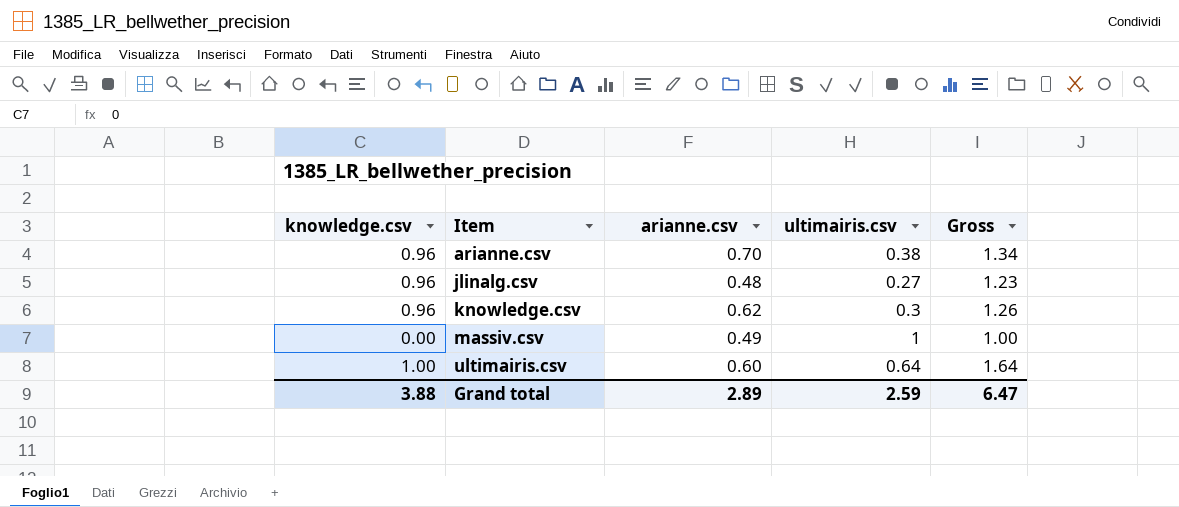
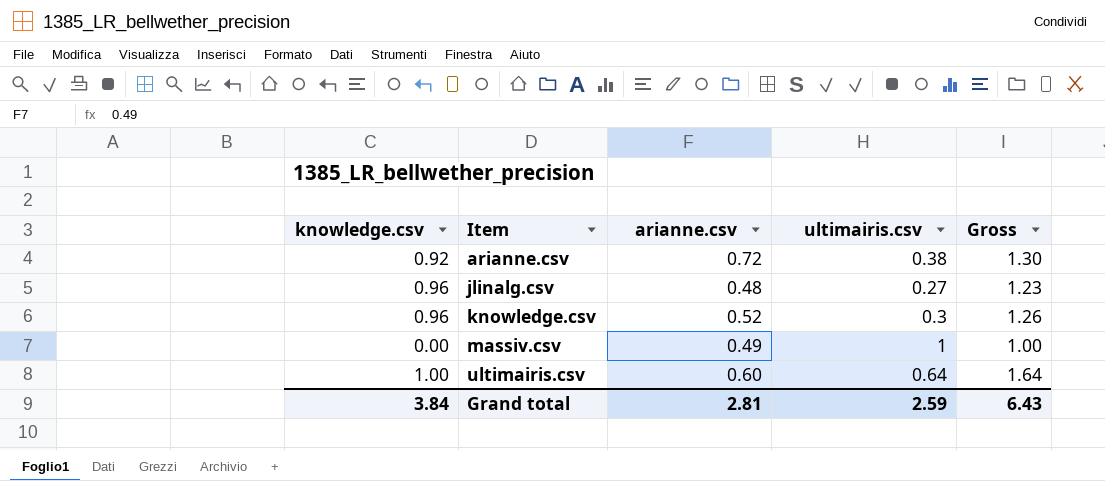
arianne.csv | knowledge.csv: 0.96 -> 0.92
arianne.csv | arianne.csv: 0.70 -> 0.72
arianne.csv | Gross: 1.34 -> 1.30
knowledge.csv | arianne.csv: 0.62 -> 0.52
Grand total | knowledge.csv: 3.88 -> 3.84
Grand total | arianne.csv: 2.89 -> 2.81
Grand total | Gross: 6.47 -> 6.43

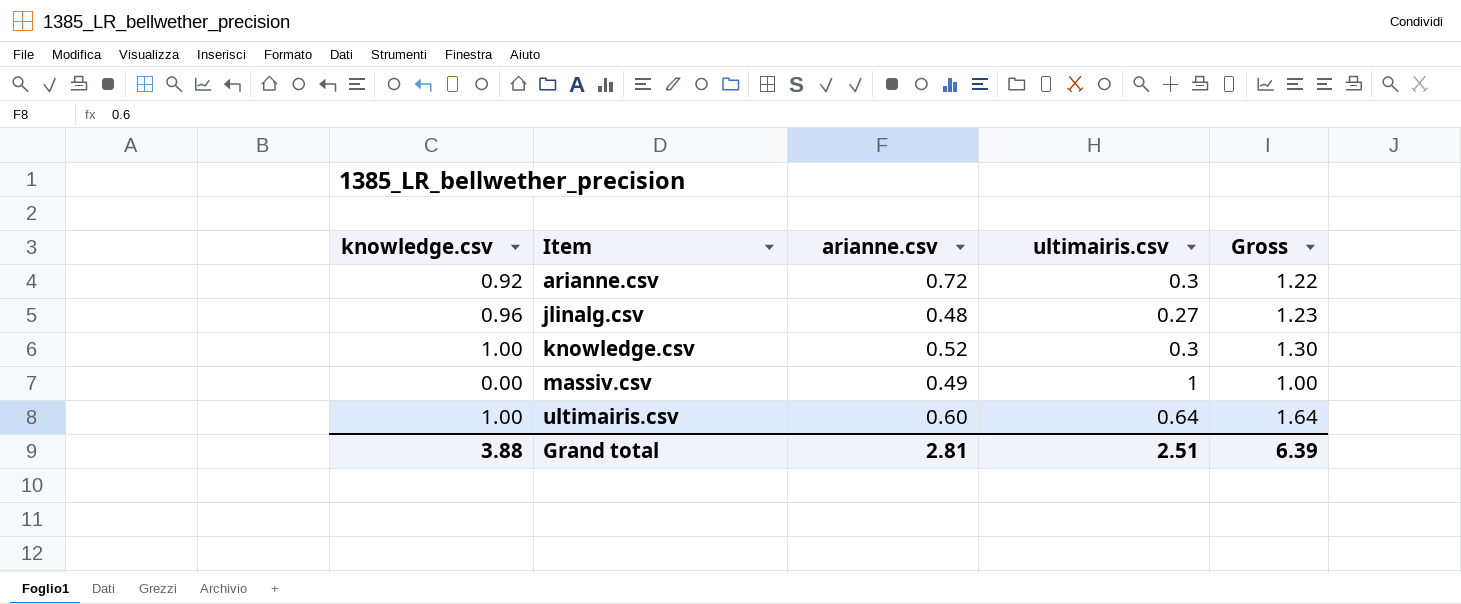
arianne.csv | ultimairis.csv: 0.38 -> 0.3
arianne.csv | Gross: 1.30 -> 1.22
knowledge.csv | knowledge.csv: 0.96 -> 1.00
knowledge.csv | Gross: 1.26 -> 1.30
Grand total | knowledge.csv: 3.84 -> 3.88
Grand total | ultimairis.csv: 2.59 -> 2.51
Grand total | Gross: 6.43 -> 6.39

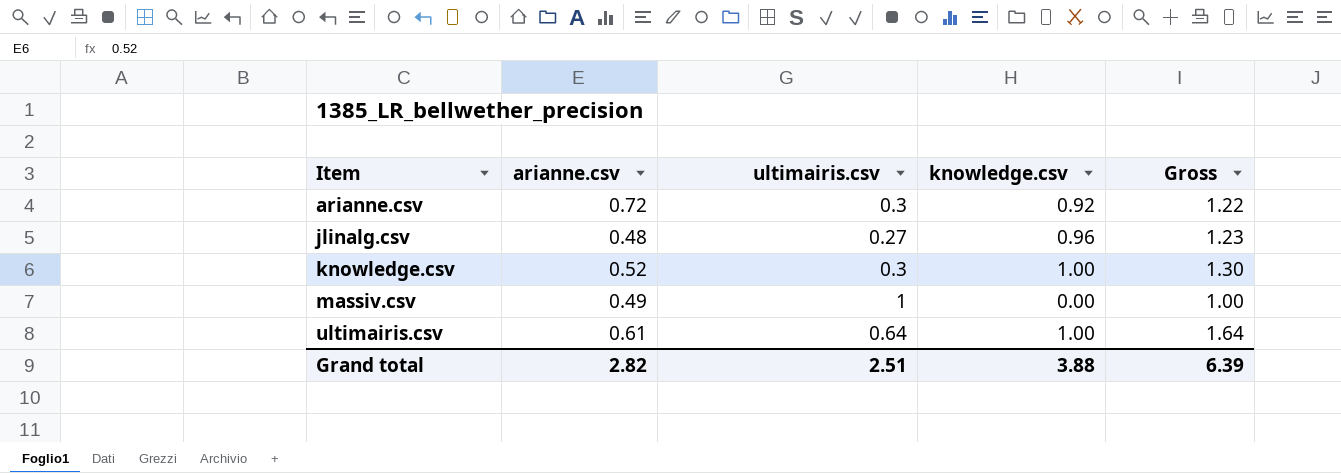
column knowledge.csv | position: 1 -> 4
ultimairis.csv | arianne.csv: 0.60 -> 0.61
Grand total | arianne.csv: 2.81 -> 2.82

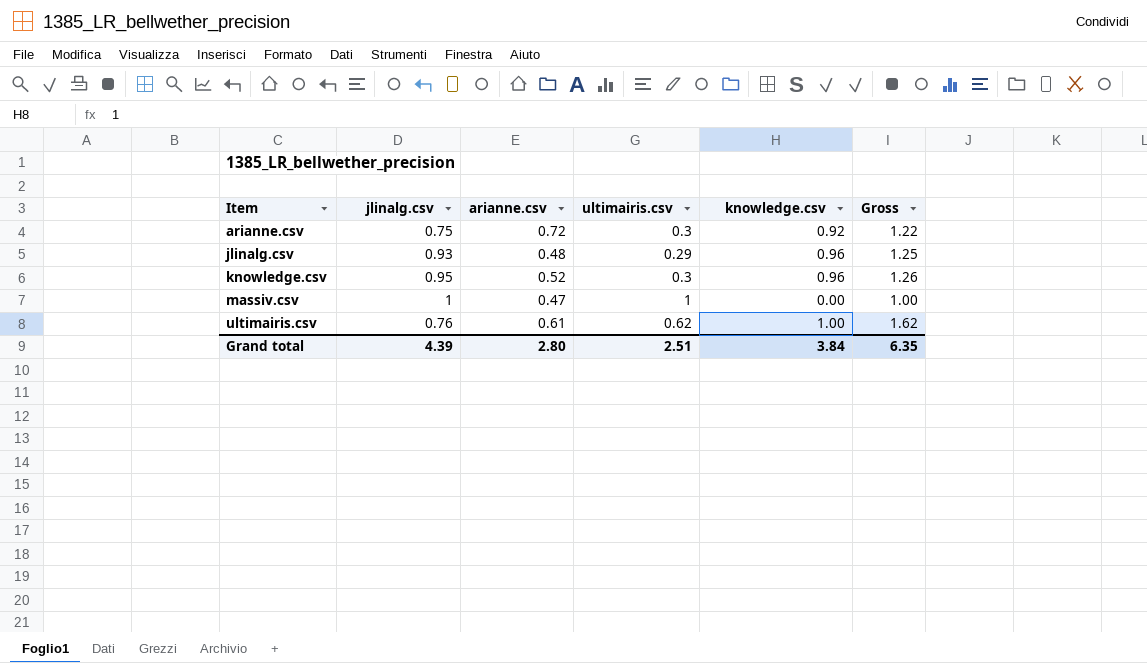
column jlinalg.csv | position: none -> 2
jlinalg.csv | ultimairis.csv: 0.27 -> 0.29
jlinalg.csv | Gross: 1.23 -> 1.25
knowledge.csv | knowledge.csv: 1.00 -> 0.96
knowledge.csv | Gross: 1.30 -> 1.26
massiv.csv | arianne.csv: 0.49 -> 0.47
ultimairis.csv | ultimairis.csv: 0.64 -> 0.62
ultimairis.csv | Gross: 1.64 -> 1.62
Grand total | arianne.csv: 2.82 -> 2.80
Grand total | knowledge.csv: 3.88 -> 3.84
Grand total | Gross: 6.39 -> 6.35

